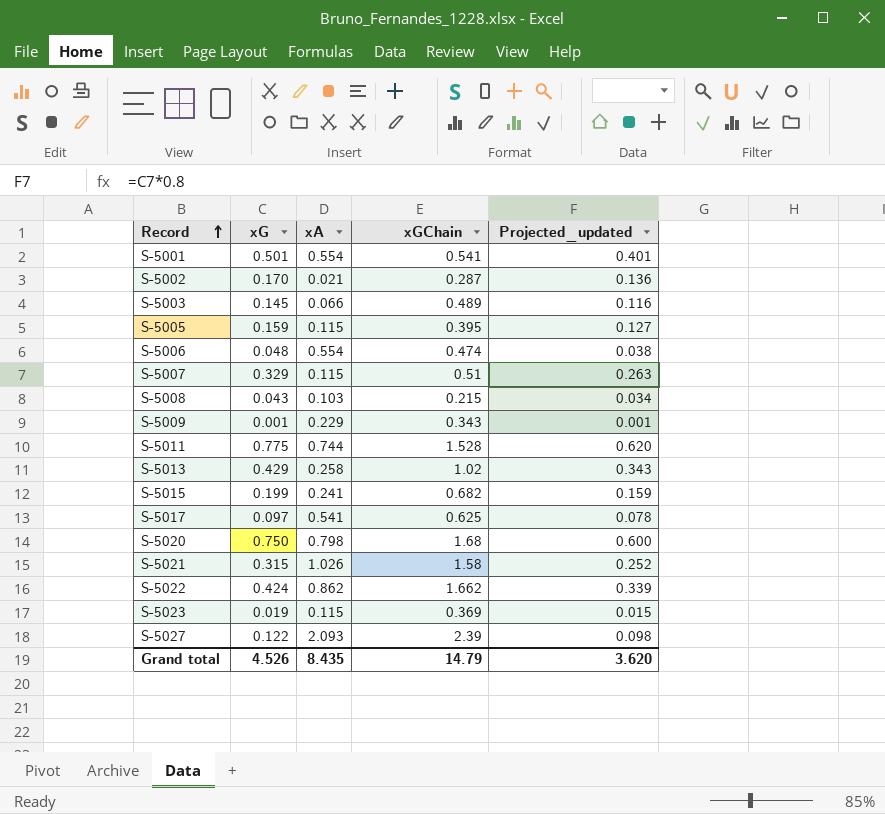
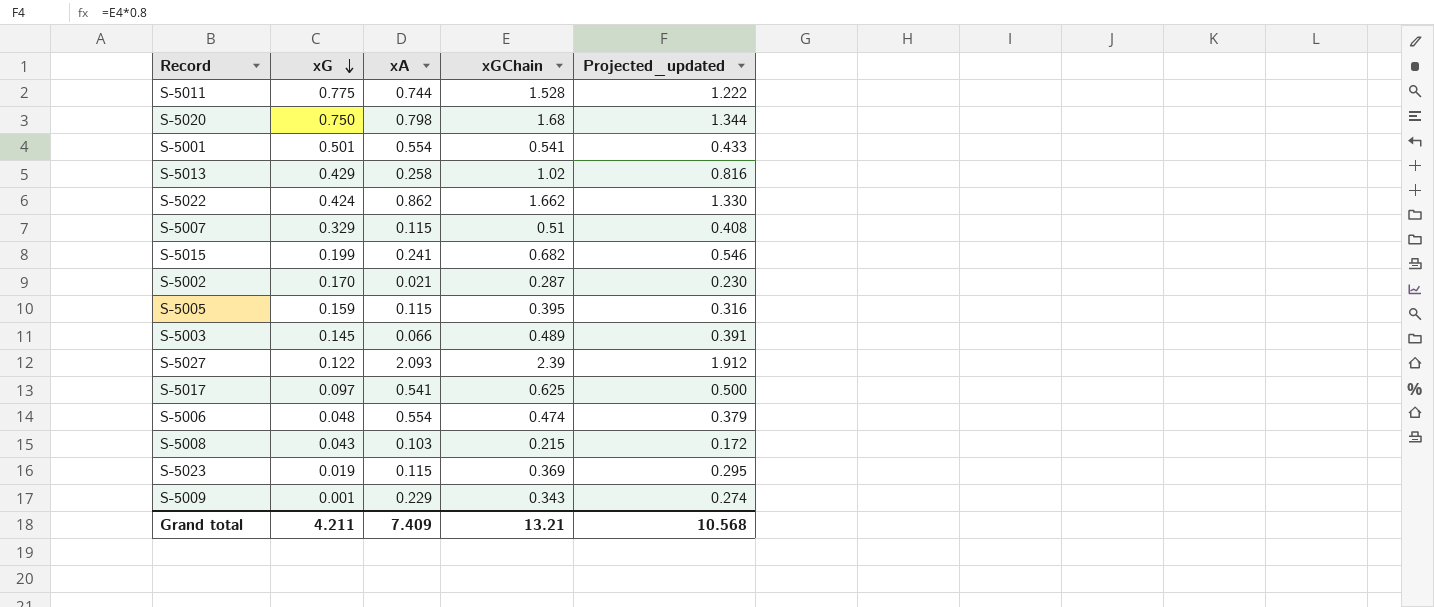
row order: Record ascending -> xG descending
column Projected_updated | formula: [xG] * 0.8 -> [xGChain] * 0.8
row S-5021: 0.315 | 1.026 | 1.58 | 0.252 -> none
Grand total | xG: 4.526 -> 4.211
Grand total | xA: 8.435 -> 7.409
Grand total | xGChain: 14.79 -> 13.21
Grand total | Projected_updated: 3.620 -> 10.568

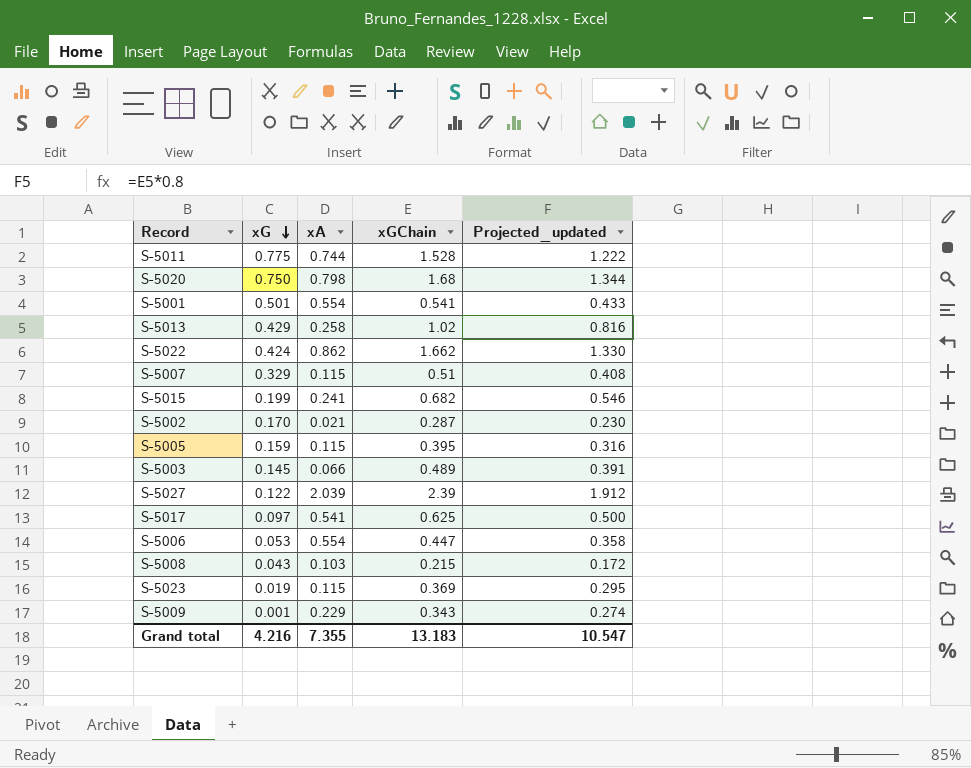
S-5027 | xA: 2.093 -> 2.039
S-5006 | xG: 0.048 -> 0.053
S-5006 | xGChain: 0.474 -> 0.447
S-5006 | Projected_updated: 0.379 -> 0.358
Grand total | xG: 4.211 -> 4.216
Grand total | xA: 7.409 -> 7.355
Grand total | xGChain: 13.21 -> 13.183
Grand total | Projected_updated: 10.568 -> 10.547

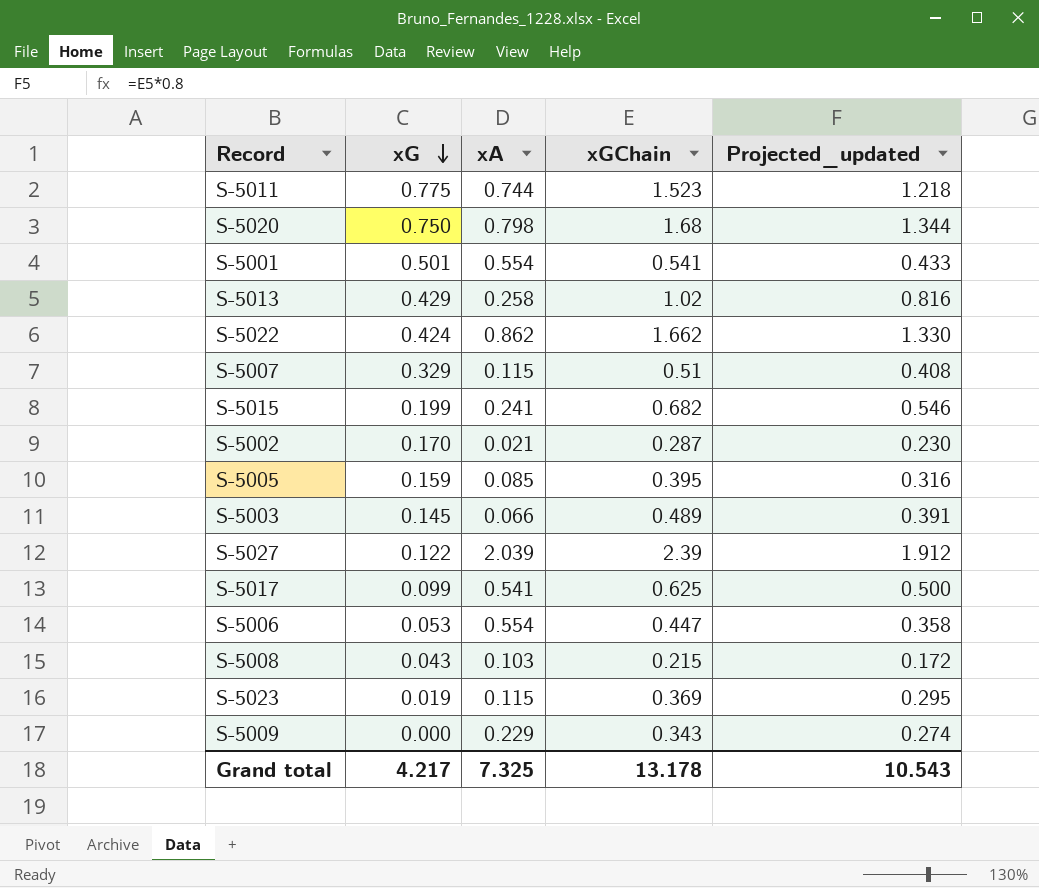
S-5011 | xGChain: 1.528 -> 1.523
S-5011 | Projected_updated: 1.222 -> 1.218
S-5005 | xA: 0.115 -> 0.085
S-5017 | xG: 0.097 -> 0.099
S-5009 | xG: 0.001 -> 0.000
Grand total | xG: 4.216 -> 4.217
Grand total | xA: 7.355 -> 7.325
Grand total | xGChain: 13.183 -> 13.178
Grand total | Projected_updated: 10.547 -> 10.543

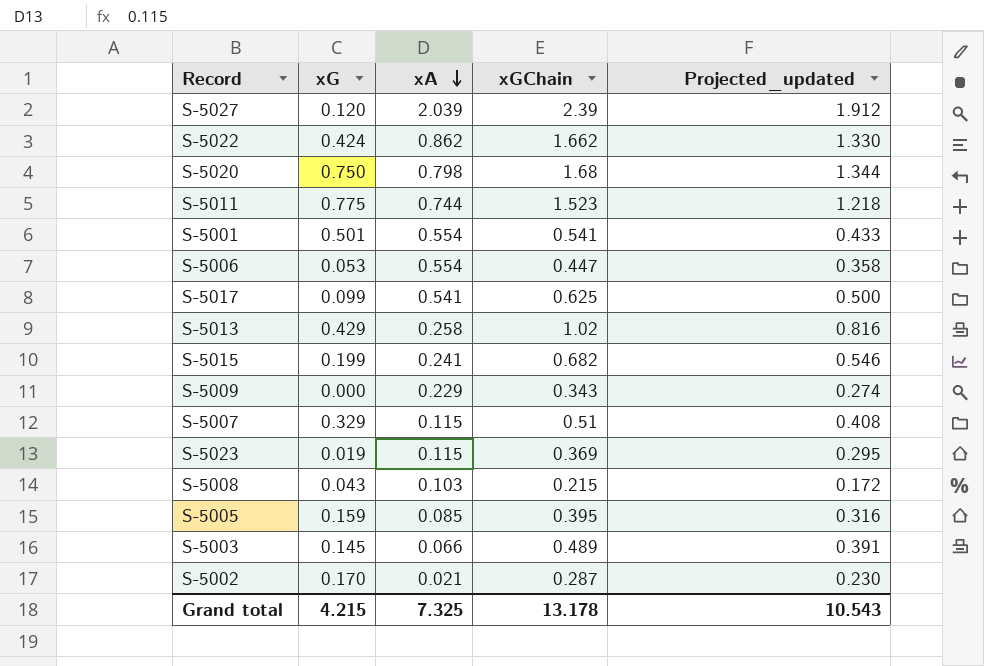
row order: xG descending -> xA descending
S-5027 | xG: 0.122 -> 0.120
Grand total | xG: 4.217 -> 4.215

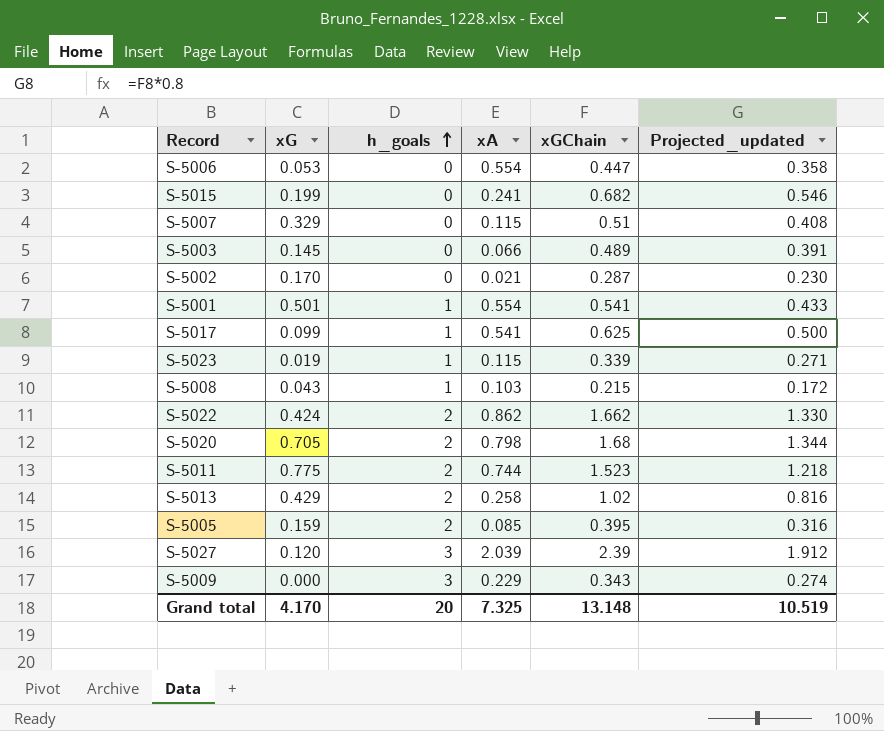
row order: xA descending -> h_goals ascending
column h_goals | position: none -> 3
S-5023 | xGChain: 0.369 -> 0.339
S-5023 | Projected_updated: 0.295 -> 0.271
S-5020 | xG: 0.750 -> 0.705
Grand total | xG: 4.215 -> 4.170
Grand total | xGChain: 13.178 -> 13.148
Grand total | Projected_updated: 10.543 -> 10.519

